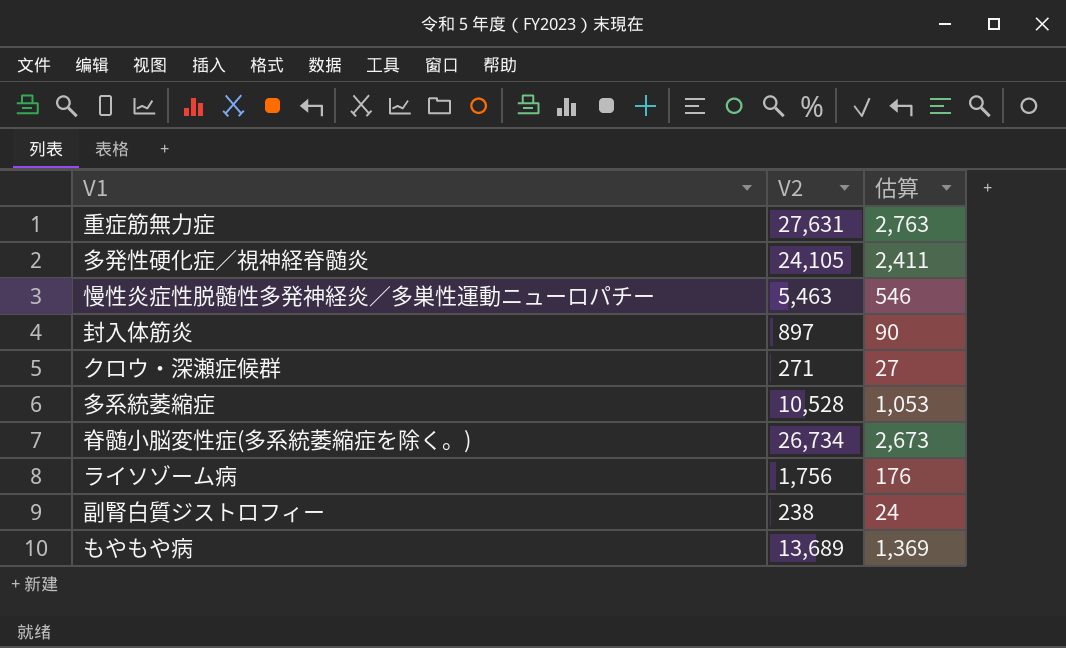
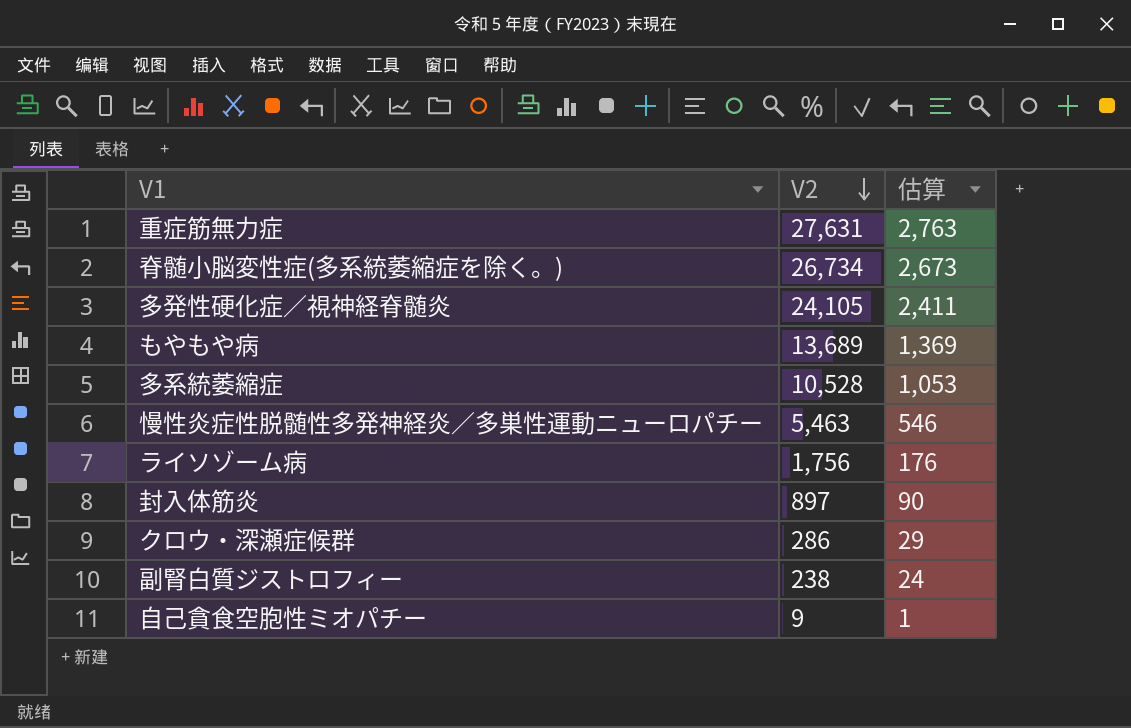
row order: none -> V2 descending
クロウ・深瀬症候群 | V2: 271 -> 286
クロウ・深瀬症候群 | 估算: 27 -> 29
row 自己貪食空胞性ミオパチー: none -> 9 | 1

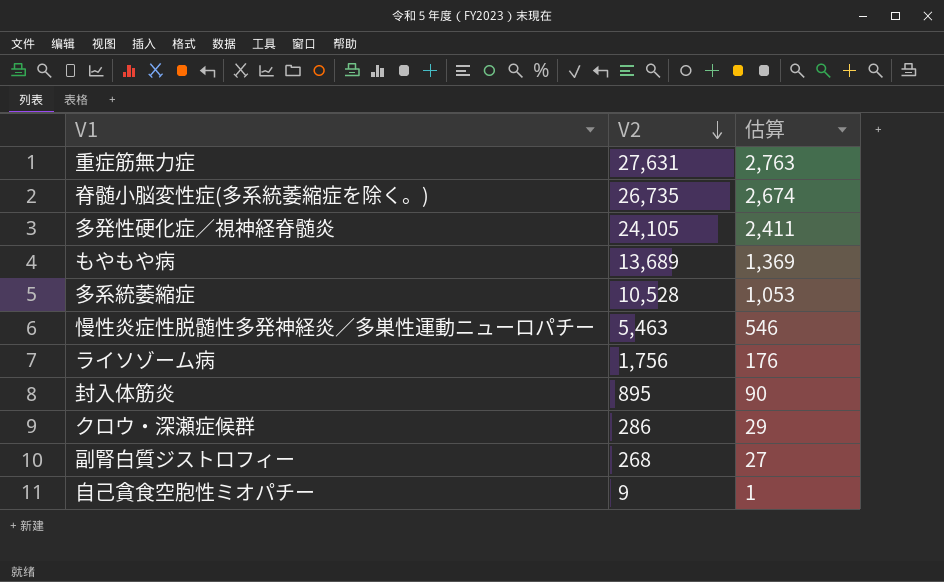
脊髄小脳変性症(多系統萎縮症を除く。) | V2: 26,734 -> 26,735
脊髄小脳変性症(多系統萎縮症を除く。) | 估算: 2,673 -> 2,674
封入体筋炎 | V2: 897 -> 895
副腎白質ジストロフィー | V2: 238 -> 268
副腎白質ジストロフィー | 估算: 24 -> 27

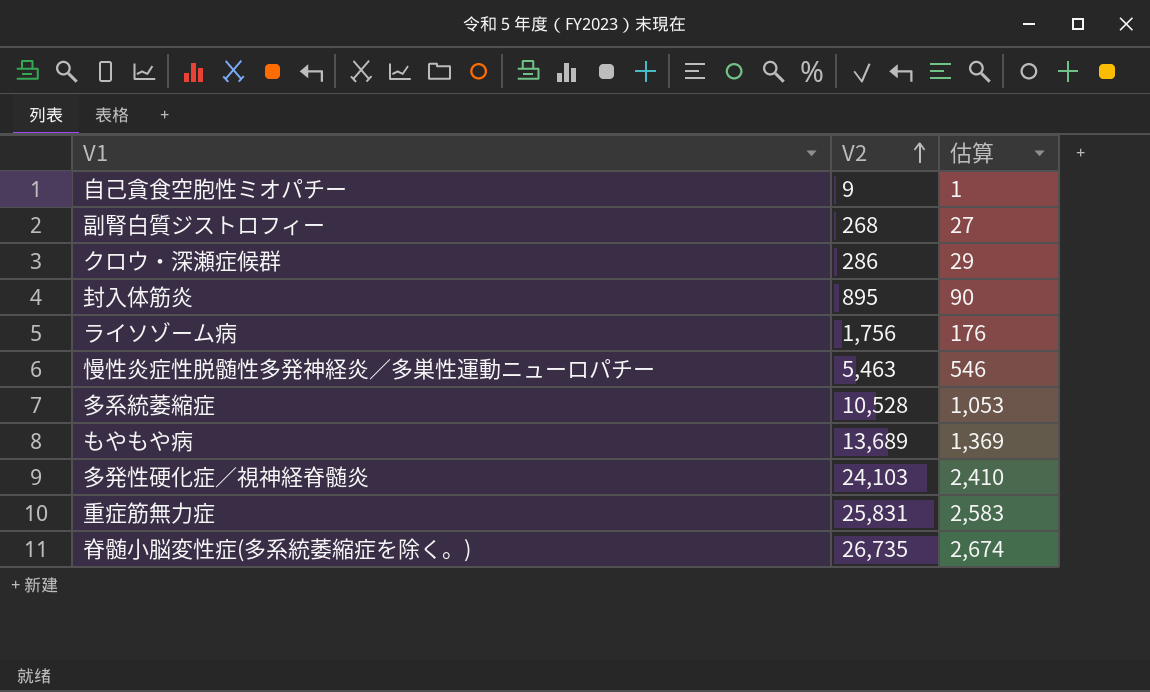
row order: V2 descending -> V2 ascending
多発性硬化症／視神経脊髄炎 | V2: 24,105 -> 24,103
多発性硬化症／視神経脊髄炎 | 估算: 2,411 -> 2,410
重症筋無力症 | V2: 27,631 -> 25,831
重症筋無力症 | 估算: 2,763 -> 2,583

